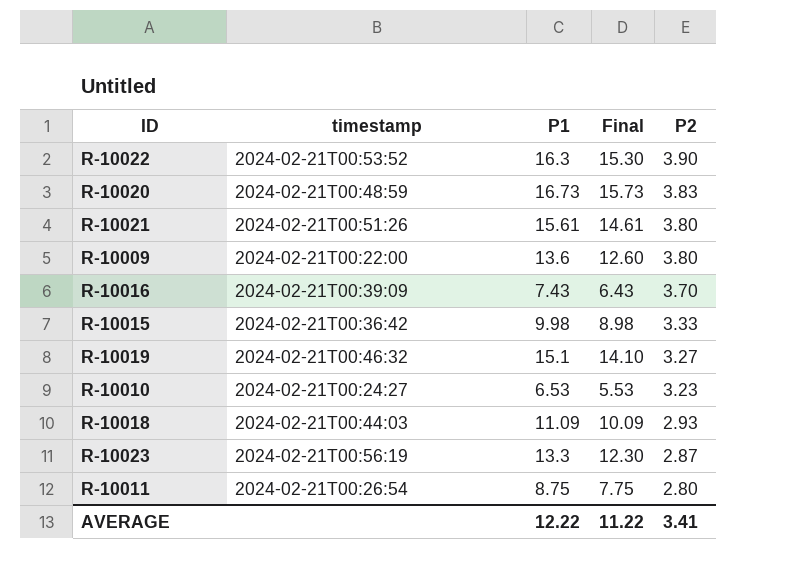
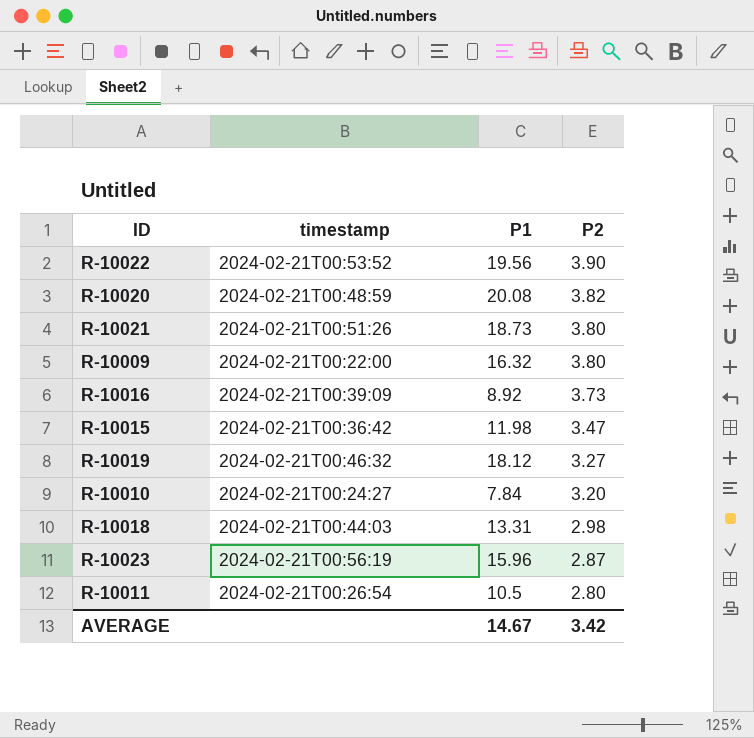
column Final | formula: [P1] - 1 -> none
R-10022 | P1: 16.3 -> 19.56
R-10020 | P1: 16.73 -> 20.08
R-10020 | P2: 3.83 -> 3.82
R-10021 | P1: 15.61 -> 18.73
R-10009 | P1: 13.6 -> 16.32
R-10016 | P1: 7.43 -> 8.92
R-10016 | P2: 3.70 -> 3.73
R-10015 | P1: 9.98 -> 11.98
R-10015 | P2: 3.33 -> 3.47
R-10019 | P1: 15.1 -> 18.12
R-10010 | P1: 6.53 -> 7.84
R-10010 | P2: 3.23 -> 3.20
R-10018 | P1: 11.09 -> 13.31
R-10018 | P2: 2.93 -> 2.98
R-10023 | P1: 13.3 -> 15.96
R-10011 | P1: 8.75 -> 10.5
AVERAGE | P1: 12.22 -> 14.67
AVERAGE | P2: 3.41 -> 3.42

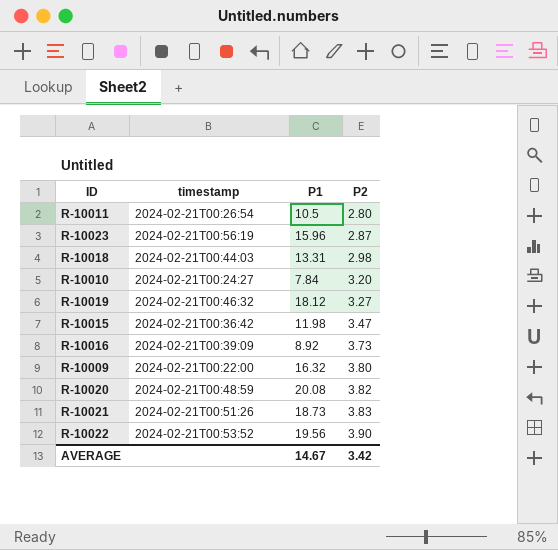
row order: P2 descending -> P2 ascending
R-10021 | P2: 3.80 -> 3.83

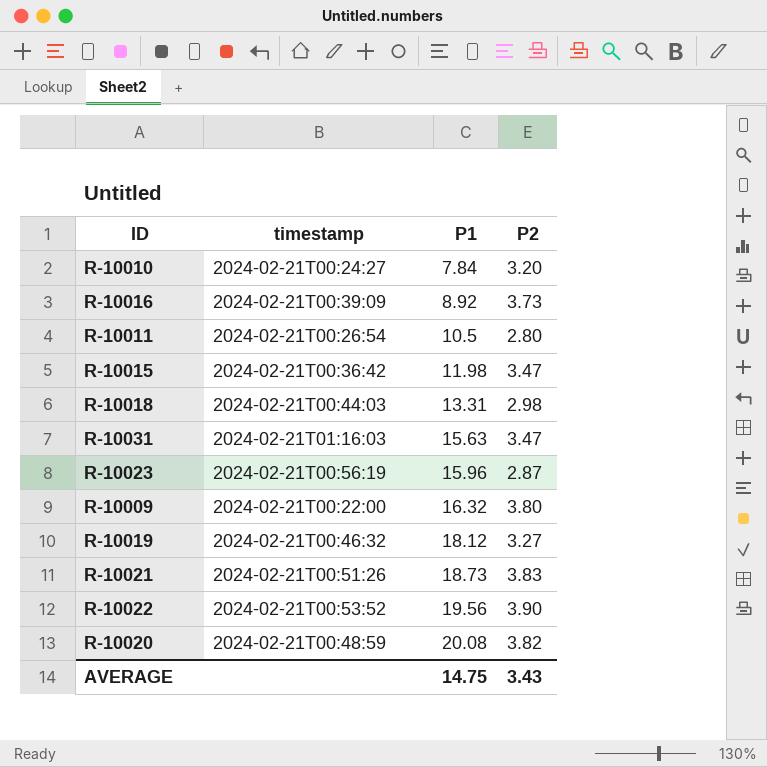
row order: P2 ascending -> P1 ascending
row R-10031: none -> 2024-02-21T01:16:03 | 15.63 | 3.47
AVERAGE | P1: 14.67 -> 14.75
AVERAGE | P2: 3.42 -> 3.43

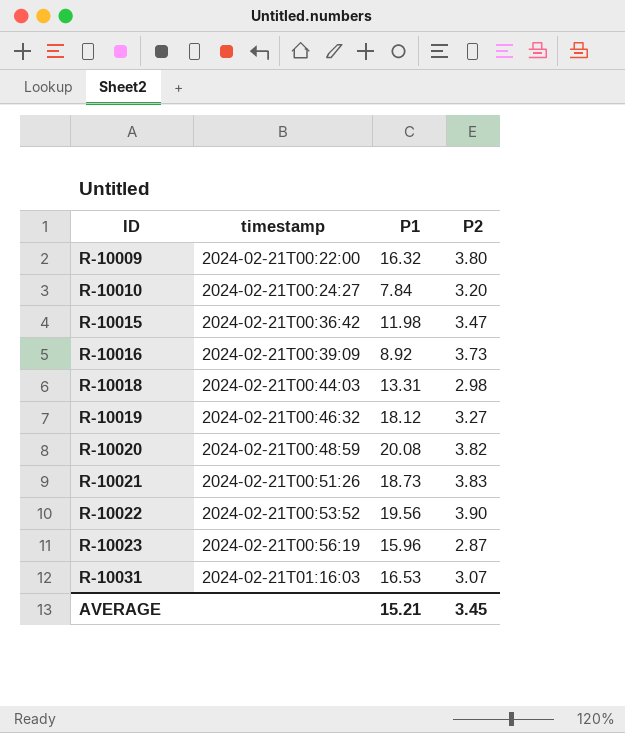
row order: P1 ascending -> ID ascending
row R-10011: 2024-02-21T00:26:54 | 10.5 | 2.80 -> none
R-10031 | P1: 15.63 -> 16.53
R-10031 | P2: 3.47 -> 3.07
AVERAGE | P1: 14.75 -> 15.21
AVERAGE | P2: 3.43 -> 3.45

